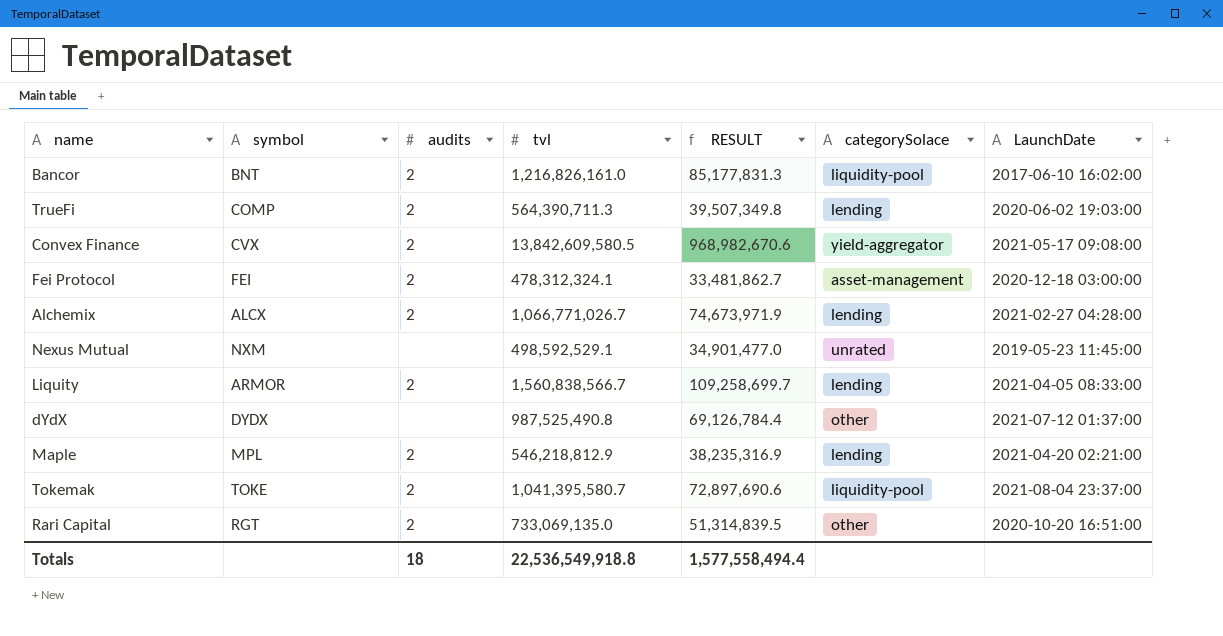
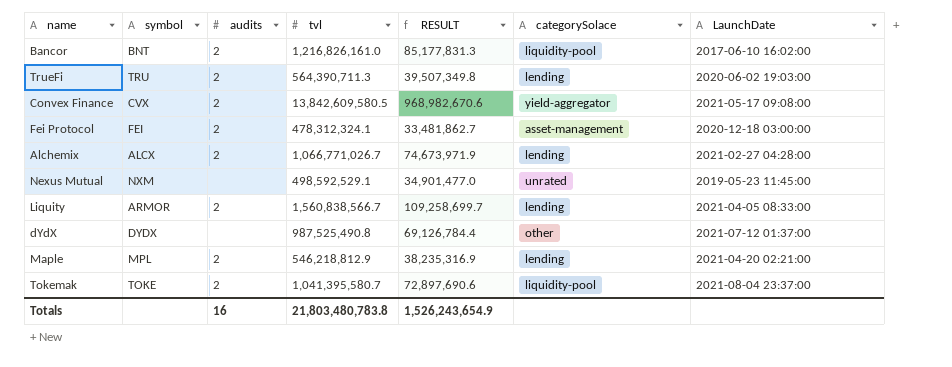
row Rari Capital: RGT | 2 | 733,069,135.0 | 51,314,839.5 | other | 2020-10-20 16:51:00 -> none
TrueFi | symbol: COMP -> TRU
Totals | audits: 18 -> 16
Totals | tvl: 22,536,549,918.8 -> 21,803,480,783.8
Totals | RESULT: 1,577,558,494.4 -> 1,526,243,654.9

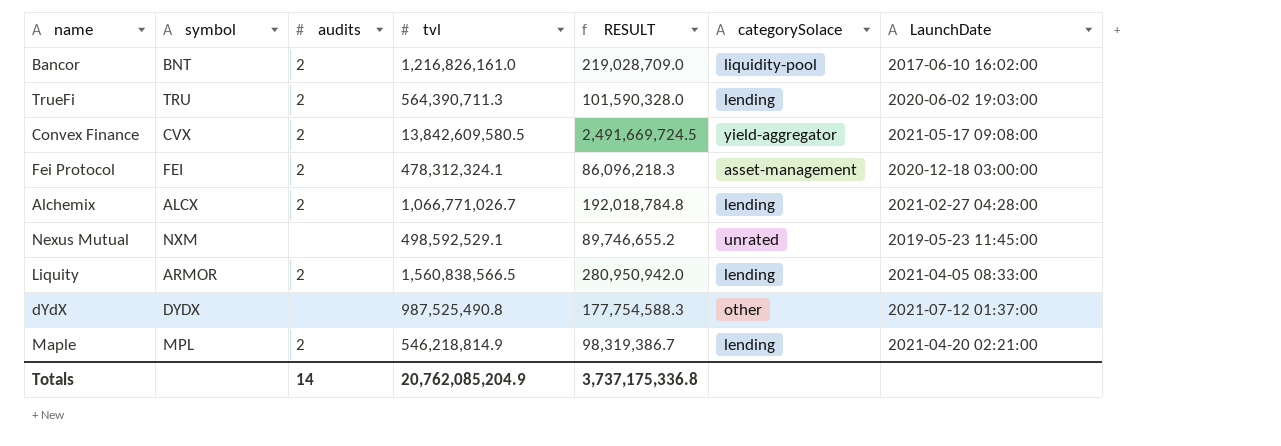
column RESULT | formula: [tvl] * 0.07 -> [tvl] * 0.18
row Tokemak: TOKE | 2 | 1,041,395,580.7 | 72,897,690.6 | liquidity-pool | 2021-08-04 23:37:00 -> none
Liquity | tvl: 1,560,838,566.7 -> 1,560,838,566.5
Maple | tvl: 546,218,812.9 -> 546,218,814.9
Totals | audits: 16 -> 14
Totals | tvl: 21,803,480,783.8 -> 20,762,085,204.9
Totals | RESULT: 1,526,243,654.9 -> 3,737,175,336.8

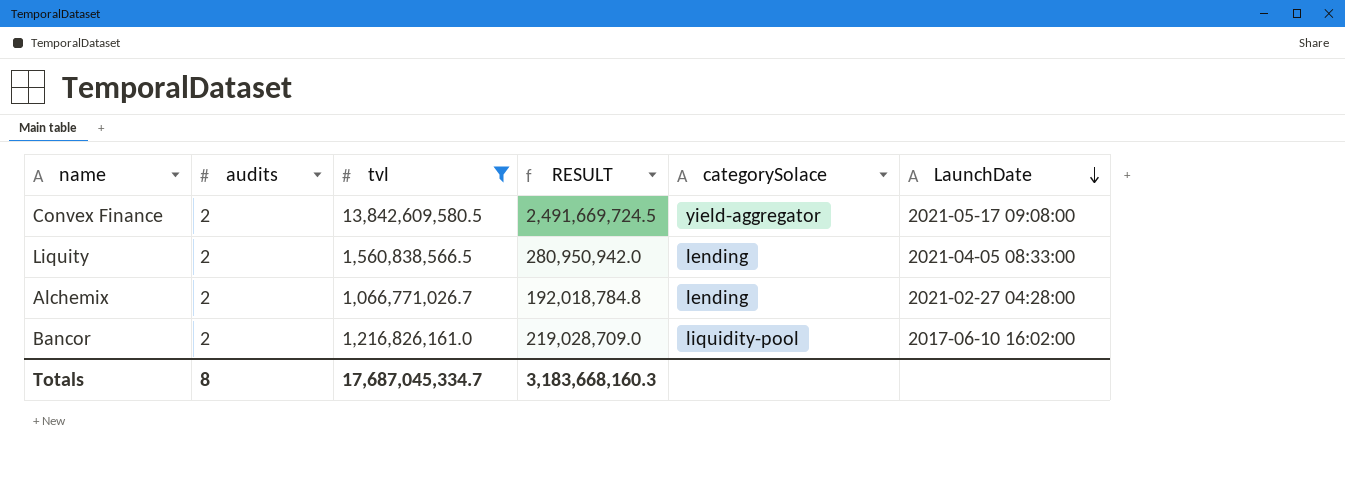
filter: none -> tvl >= 1,066,771,026.7
row order: none -> LaunchDate descending
column symbol | position: 2 -> none
Totals | audits: 14 -> 8
Totals | tvl: 20,762,085,204.9 -> 17,687,045,334.7
Totals | RESULT: 3,737,175,336.8 -> 3,183,668,160.3

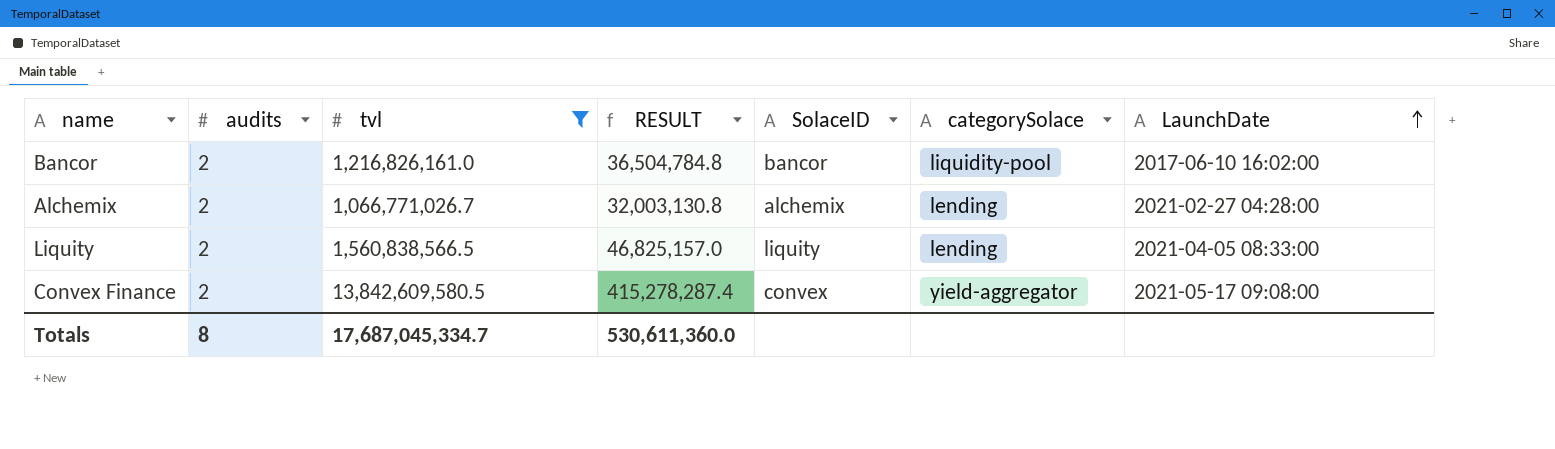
row order: LaunchDate descending -> LaunchDate ascending
column RESULT | formula: [tvl] * 0.18 -> [tvl] * 0.03
column SolaceID | position: none -> 5
Totals | RESULT: 3,183,668,160.3 -> 530,611,360.0

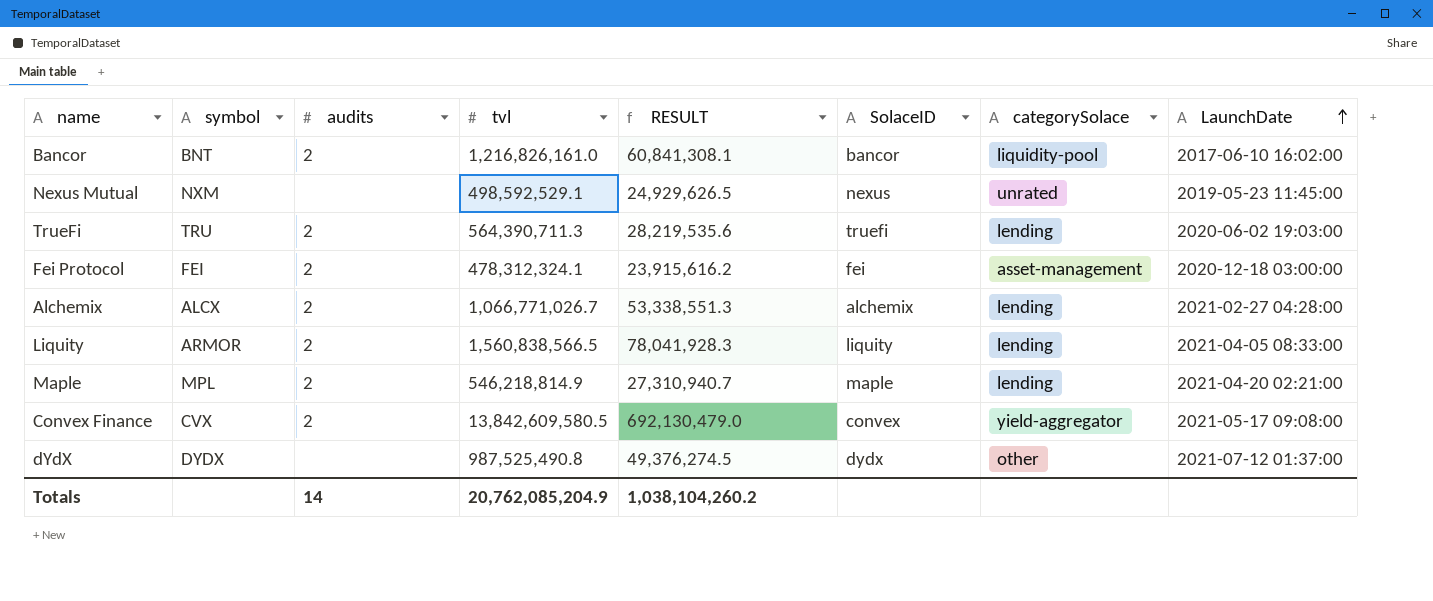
filter: tvl >= 1,066,771,026.7 -> none
column symbol | position: none -> 2
column RESULT | formula: [tvl] * 0.03 -> [tvl] * 0.05
Totals | audits: 8 -> 14
Totals | tvl: 17,687,045,334.7 -> 20,762,085,204.9
Totals | RESULT: 530,611,360.0 -> 1,038,104,260.2

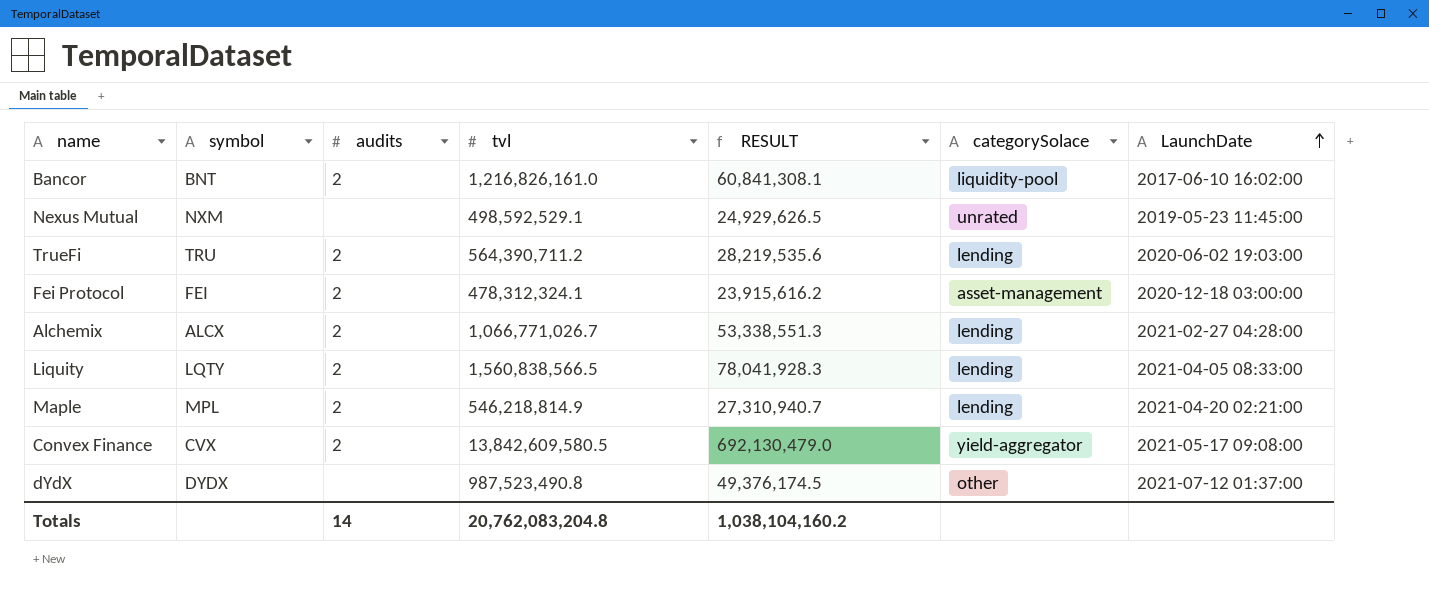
column SolaceID | position: 6 -> none
TrueFi | tvl: 564,390,711.3 -> 564,390,711.2
Liquity | symbol: ARMOR -> LQTY
dYdX | tvl: 987,525,490.8 -> 987,523,490.8
dYdX | RESULT: 49,376,274.5 -> 49,376,174.5
Totals | tvl: 20,762,085,204.9 -> 20,762,083,204.8
Totals | RESULT: 1,038,104,260.2 -> 1,038,104,160.2

